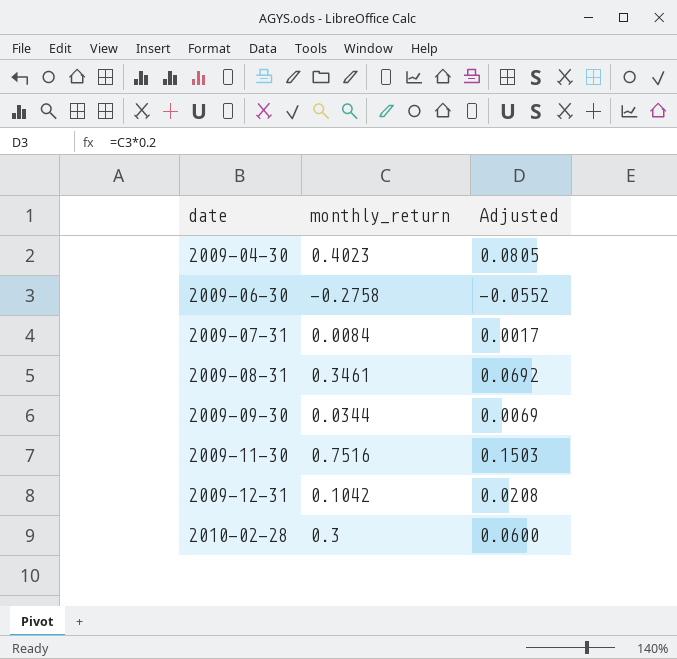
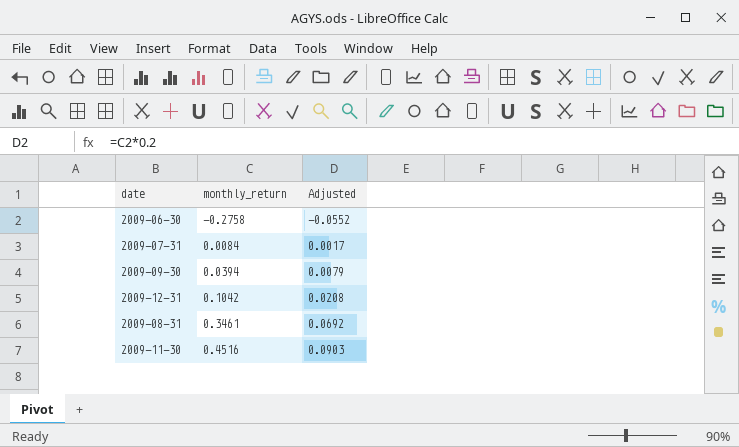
row order: date ascending -> monthly_return ascending
row 2009-04-30: 0.4023 | 0.0805 -> none
row 2010-02-28: 0.3 | 0.0600 -> none
2009-09-30 | monthly_return: 0.0344 -> 0.0394
2009-09-30 | Adjusted: 0.0069 -> 0.0079
2009-11-30 | monthly_return: 0.7516 -> 0.4516
2009-11-30 | Adjusted: 0.1503 -> 0.0903

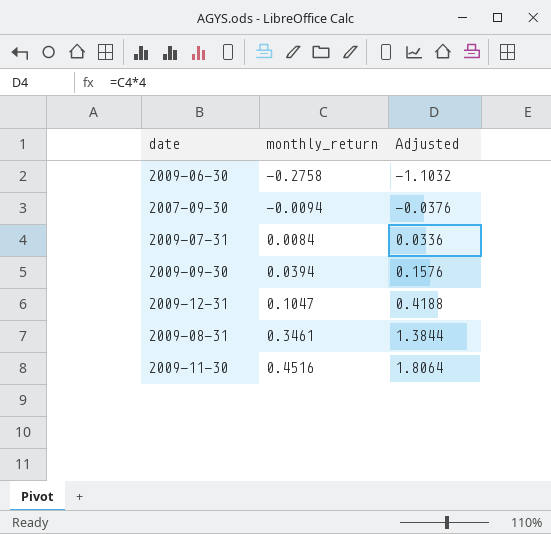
column Adjusted | formula: [monthly_return] * 0.2 -> [monthly_return] * 4
row 2007-09-30: none -> -0.0094 | -0.0376
2009-12-31 | monthly_return: 0.1042 -> 0.1047

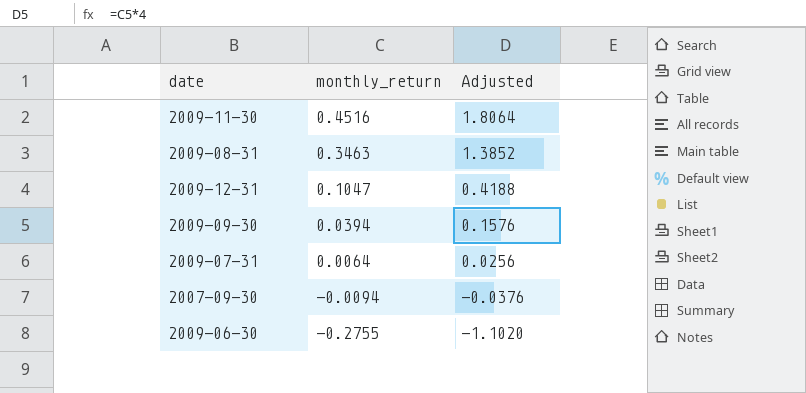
row order: monthly_return ascending -> monthly_return descending
2009-08-31 | monthly_return: 0.3461 -> 0.3463
2009-08-31 | Adjusted: 1.3844 -> 1.3852
2009-07-31 | monthly_return: 0.0084 -> 0.0064
2009-07-31 | Adjusted: 0.0336 -> 0.0256
2009-06-30 | monthly_return: -0.2758 -> -0.2755
2009-06-30 | Adjusted: -1.1032 -> -1.1020

